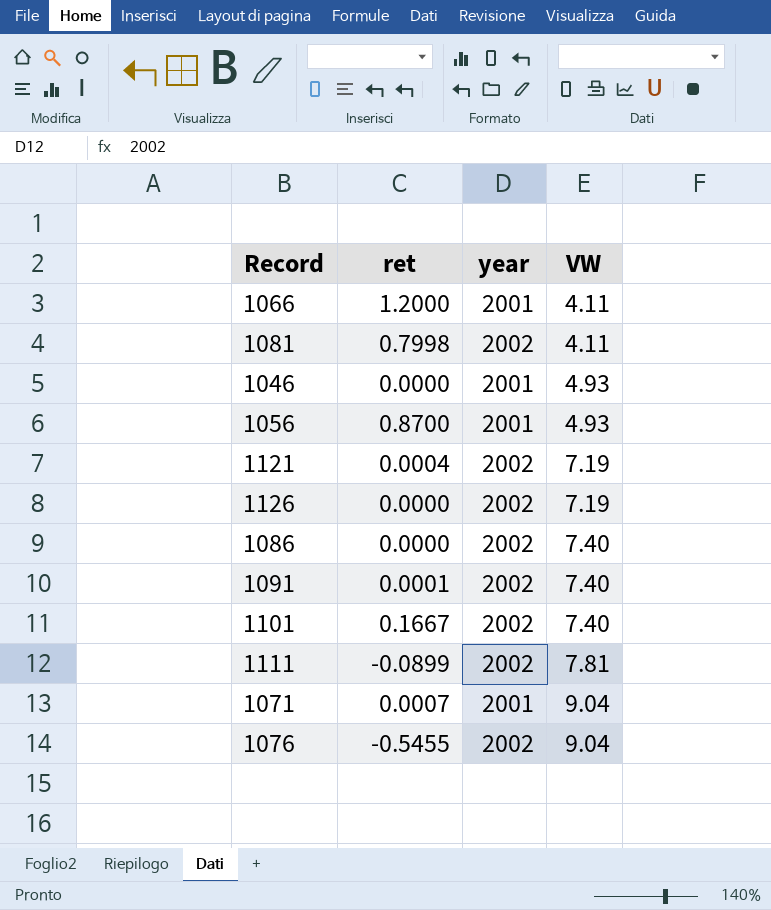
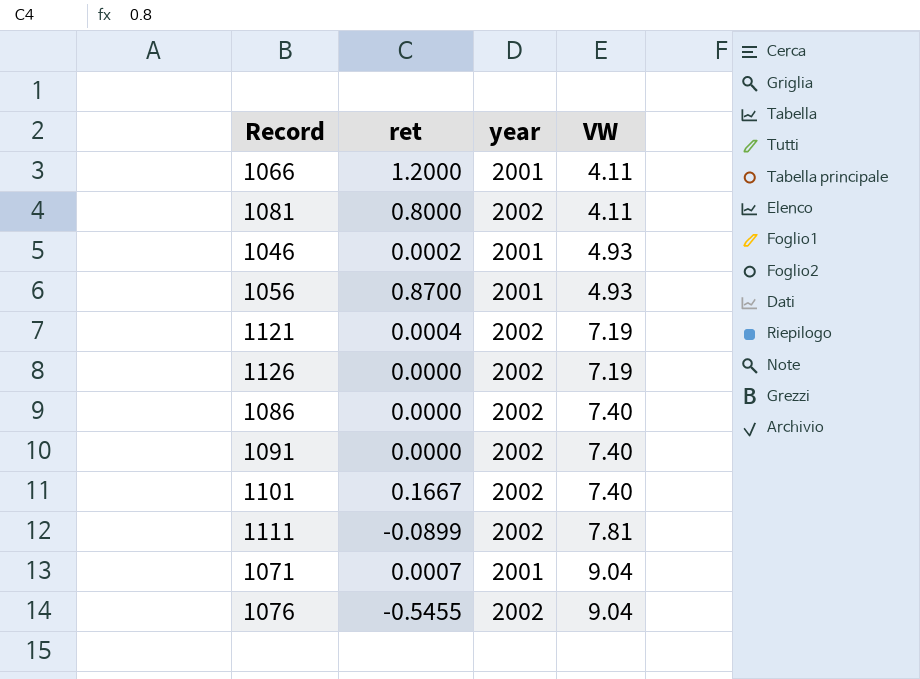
1081 | ret: 0.7998 -> 0.8000
1046 | ret: 0.0000 -> 0.0002
1091 | ret: 0.0001 -> 0.0000

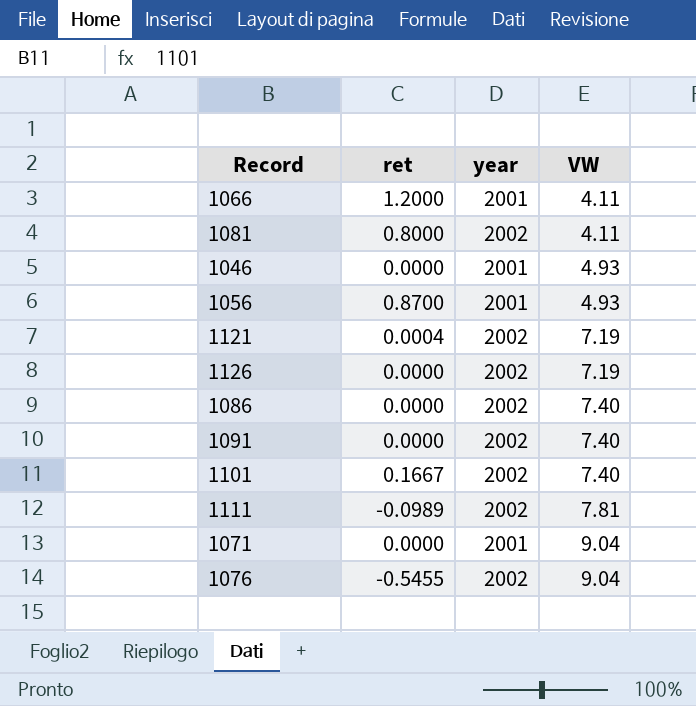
1046 | ret: 0.0002 -> 0.0000
1111 | ret: -0.0899 -> -0.0989
1071 | ret: 0.0007 -> 0.0000

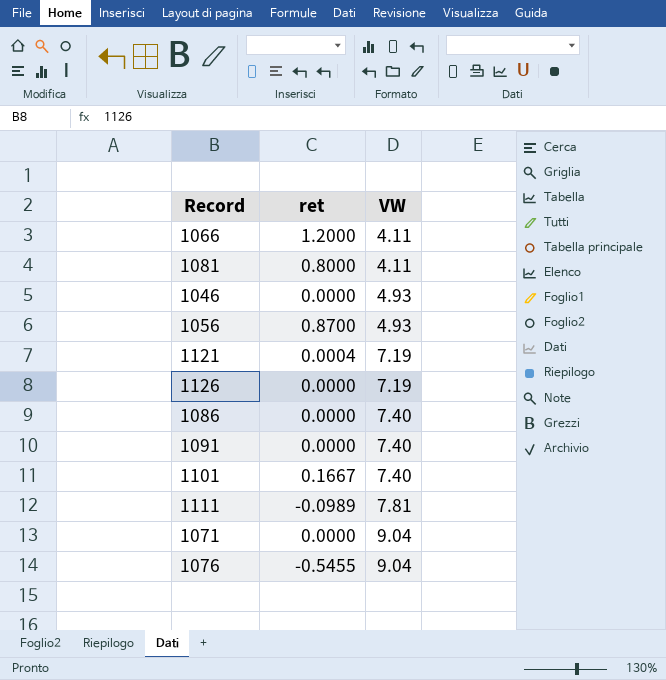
column year | position: 3 -> none

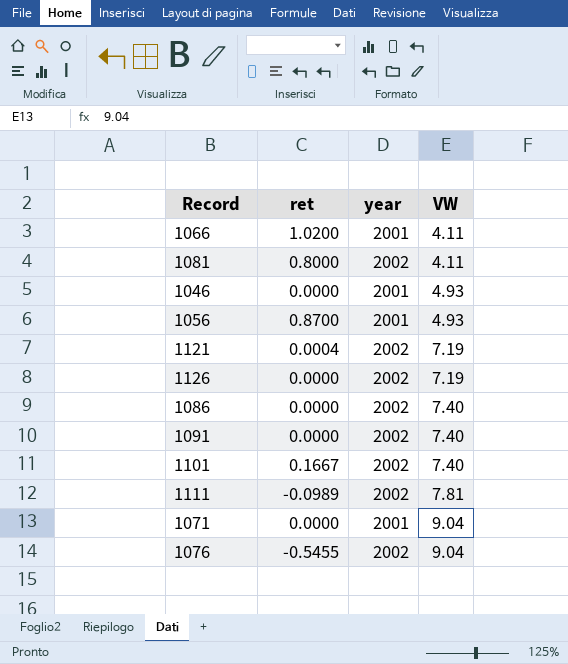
column year | position: none -> 3
1066 | ret: 1.2000 -> 1.0200

